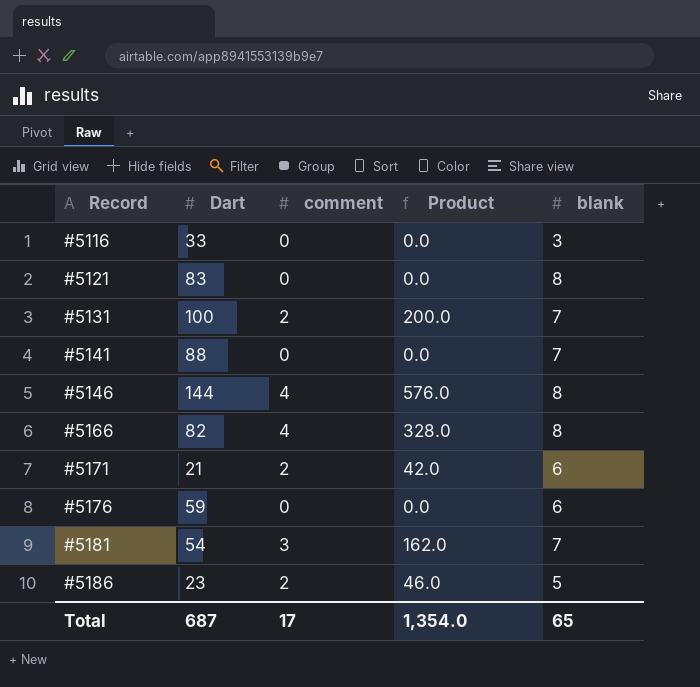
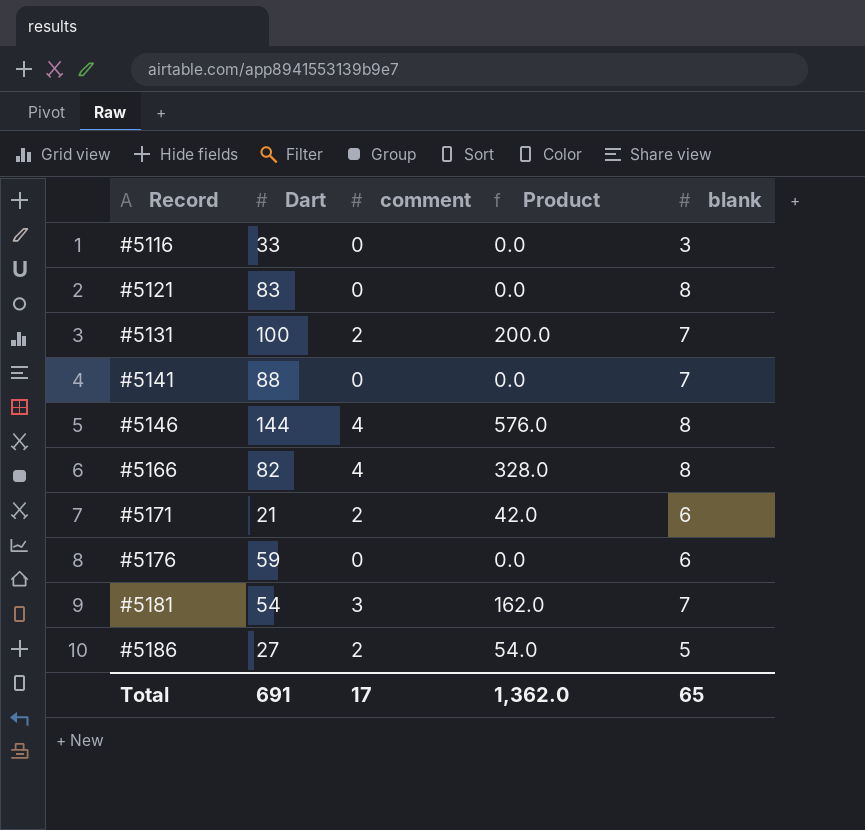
#5186 | Dart: 23 -> 27
#5186 | Product: 46.0 -> 54.0
Total | Dart: 687 -> 691
Total | Product: 1,354.0 -> 1,362.0

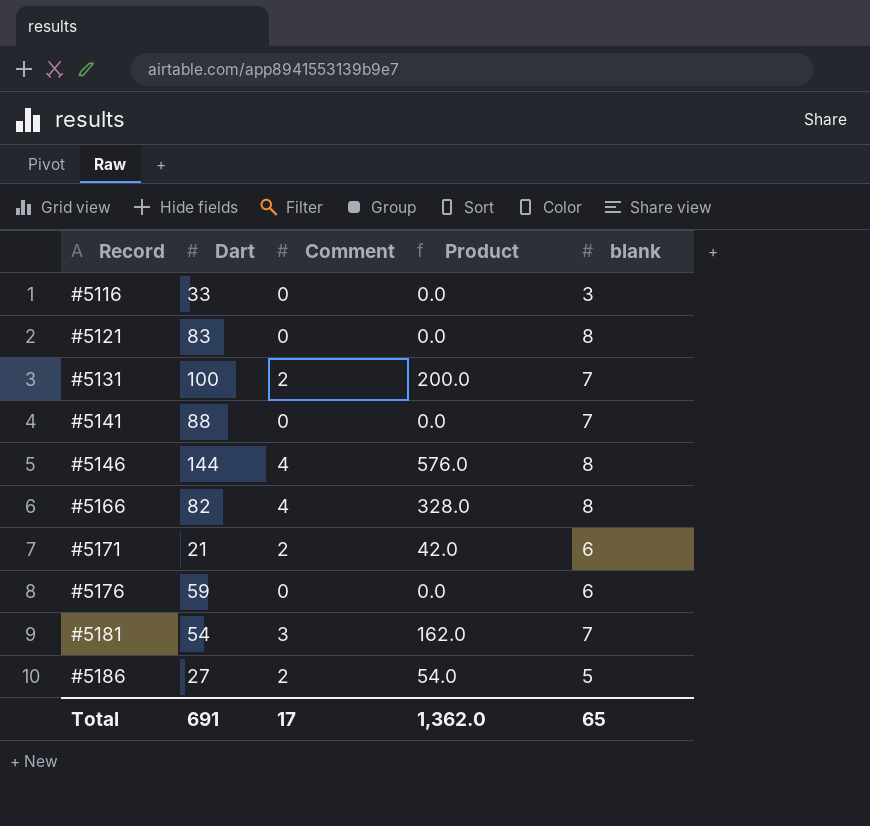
column name: comment -> Comment

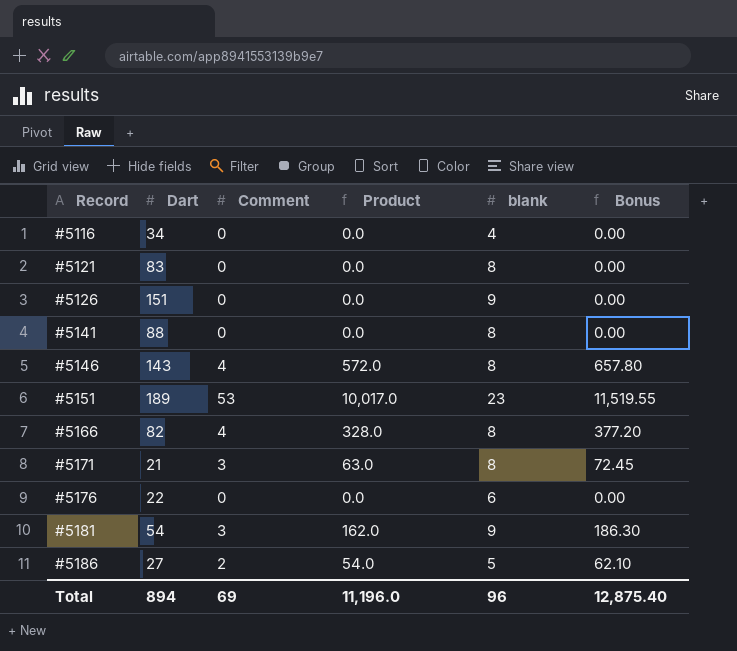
column Bonus | formula: none -> [Product] * 1.15
row #5131: 100 | 2 | 200.0 | 7 -> none
#5116 | Dart: 33 -> 34
#5116 | blank: 3 -> 4
row #5126: none -> 151 | 0 | 0.0 | 9 | 0.00
#5141 | blank: 7 -> 8
#5146 | Dart: 144 -> 143
#5146 | Product: 576.0 -> 572.0
row #5151: none -> 189 | 53 | 10,017.0 | 23 | 11,519.55
#5171 | Comment: 2 -> 3
#5171 | Product: 42.0 -> 63.0
#5171 | blank: 6 -> 8
#5176 | Dart: 59 -> 22
#5181 | blank: 7 -> 9
Total | Dart: 691 -> 894
Total | Comment: 17 -> 69
Total | Product: 1,362.0 -> 11,196.0
Total | blank: 65 -> 96

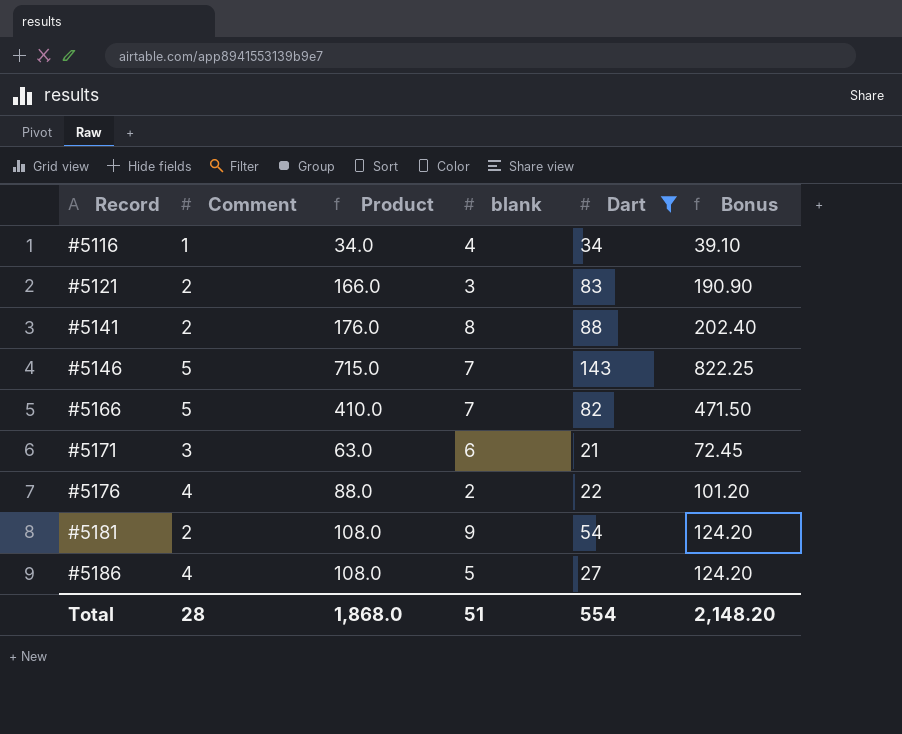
filter: none -> Dart <= 143
column Dart | position: 2 -> 5
#5116 | Comment: 0 -> 1
#5116 | Product: 0.0 -> 34.0
#5116 | Bonus: 0.00 -> 39.10
#5121 | Comment: 0 -> 2
#5121 | Product: 0.0 -> 166.0
#5121 | blank: 8 -> 3
#5121 | Bonus: 0.00 -> 190.90
#5141 | Comment: 0 -> 2
#5141 | Product: 0.0 -> 176.0
#5141 | Bonus: 0.00 -> 202.40
#5146 | Comment: 4 -> 5
#5146 | Product: 572.0 -> 715.0
#5146 | blank: 8 -> 7
#5146 | Bonus: 657.80 -> 822.25
#5166 | Comment: 4 -> 5
#5166 | Product: 328.0 -> 410.0
#5166 | blank: 8 -> 7
#5166 | Bonus: 377.20 -> 471.50
#5171 | blank: 8 -> 6
#5176 | Comment: 0 -> 4
#5176 | Product: 0.0 -> 88.0
#5176 | blank: 6 -> 2
#5176 | Bonus: 0.00 -> 101.20
#5181 | Comment: 3 -> 2
#5181 | Product: 162.0 -> 108.0
#5181 | Bonus: 186.30 -> 124.20
#5186 | Comment: 2 -> 4
#5186 | Product: 54.0 -> 108.0
#5186 | Bonus: 62.10 -> 124.20
Total | Comment: 69 -> 28
Total | Product: 11,196.0 -> 1,868.0
Total | blank: 96 -> 51
Total | Dart: 894 -> 554
Total | Bonus: 12,875.40 -> 2,148.20

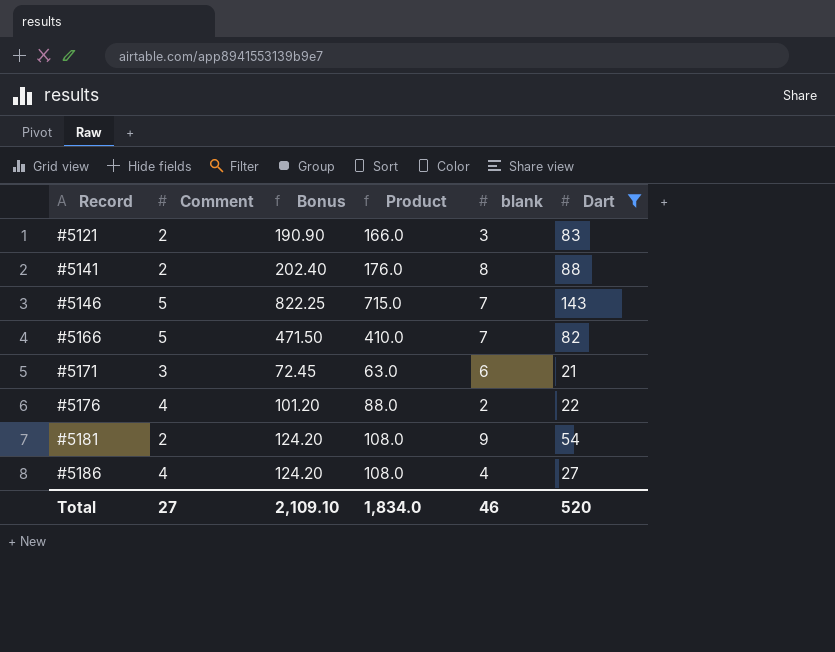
column Bonus | position: 6 -> 3
row #5116: 1 | 34.0 | 4 | 34 | 39.10 -> none
#5186 | blank: 5 -> 4
Total | Comment: 28 -> 27
Total | Bonus: 2,148.20 -> 2,109.10
Total | Product: 1,868.0 -> 1,834.0
Total | blank: 51 -> 46
Total | Dart: 554 -> 520

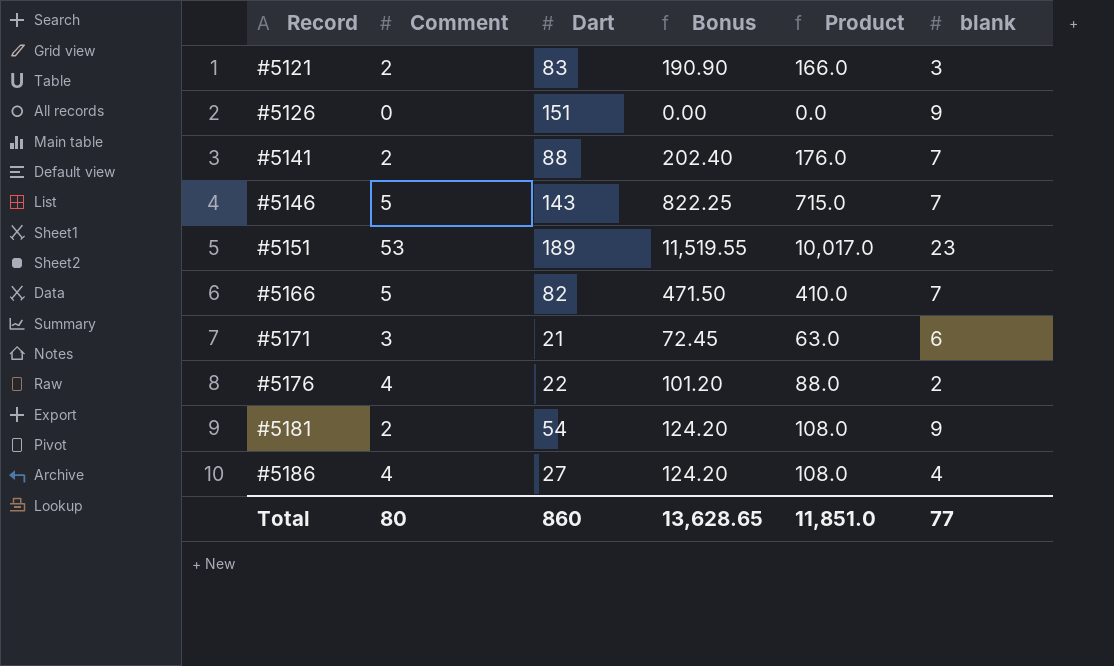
filter: Dart <= 143 -> none
column Dart | position: 6 -> 3
#5141 | blank: 8 -> 7
Total | Comment: 27 -> 80
Total | Dart: 520 -> 860
Total | Bonus: 2,109.10 -> 13,628.65
Total | Product: 1,834.0 -> 11,851.0
Total | blank: 46 -> 77

